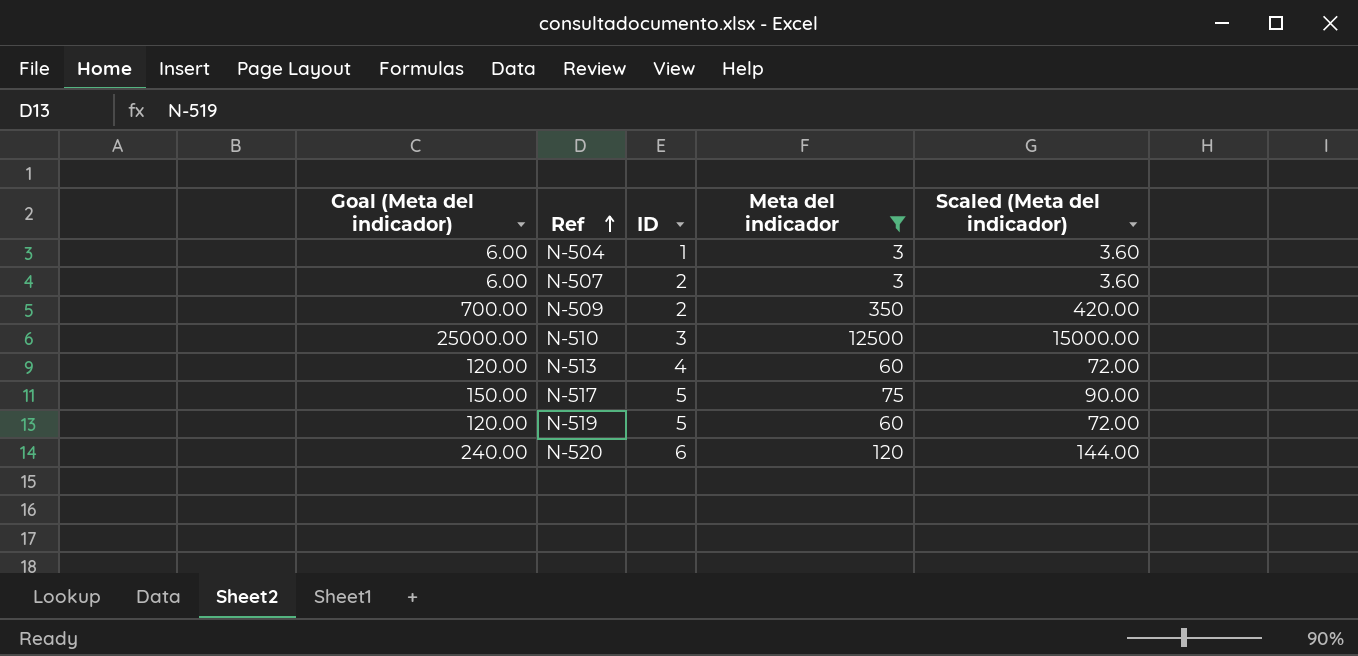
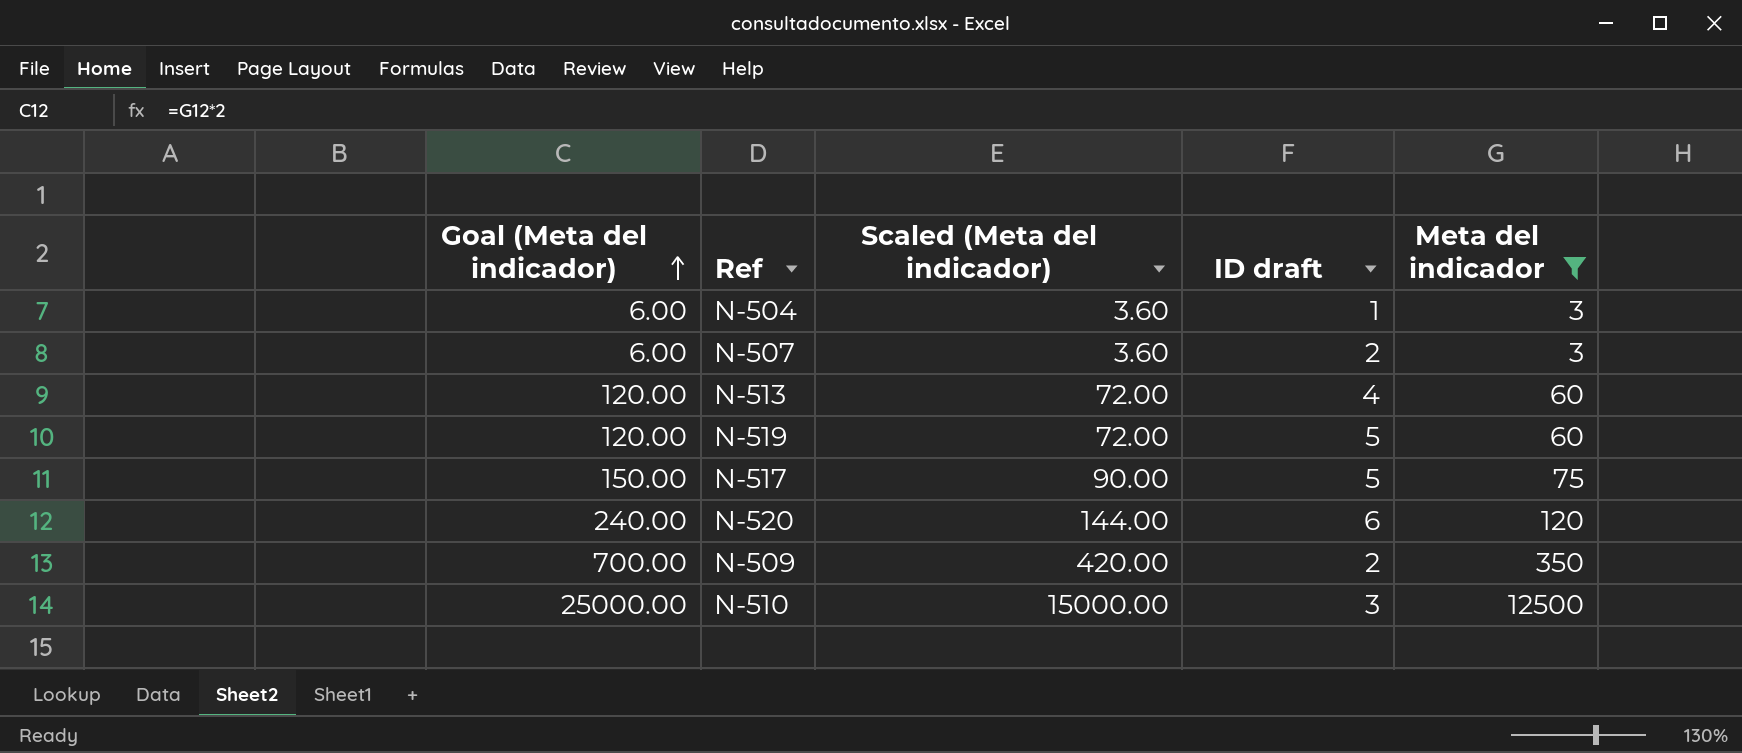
row order: Ref ascending -> Goal (Meta del indicador) ascending
column Scaled (Meta del indicador) | position: 5 -> 3
column name: ID -> ID draft

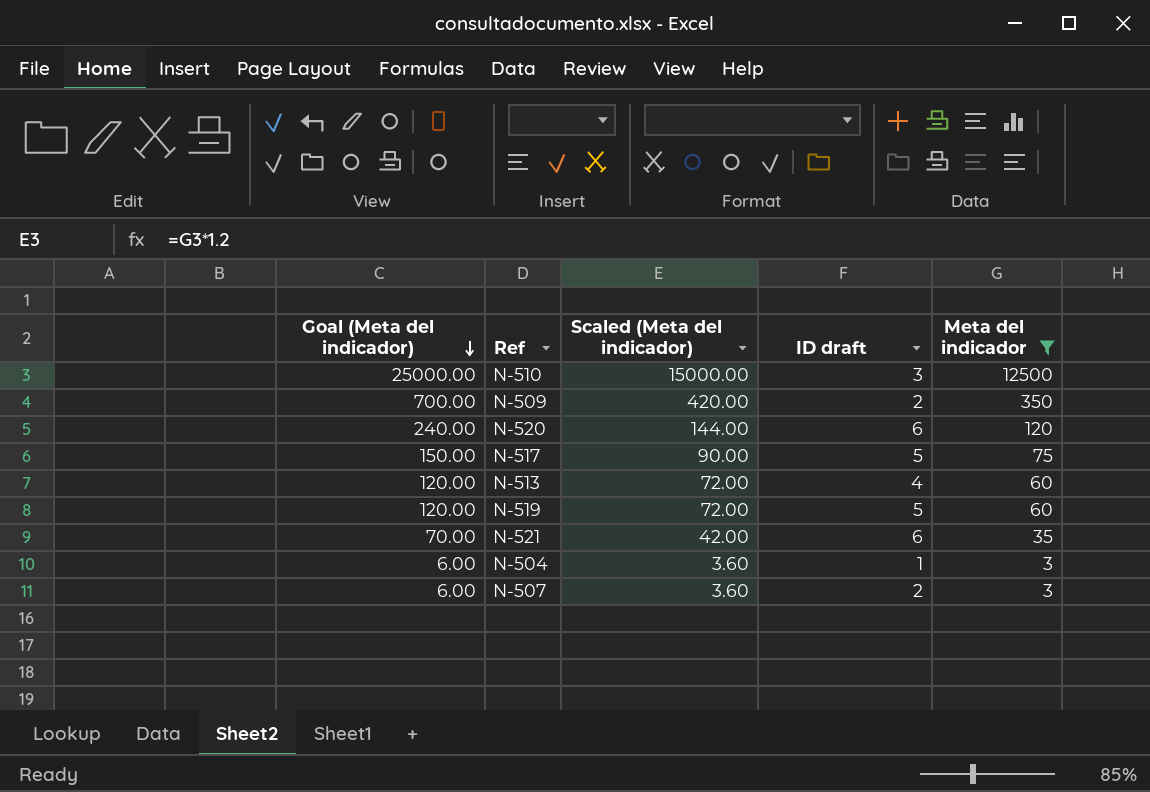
row order: Goal (Meta del indicador) ascending -> Goal (Meta del indicador) descending
row N-521: none -> 70.00 | 42.00 | 6 | 35

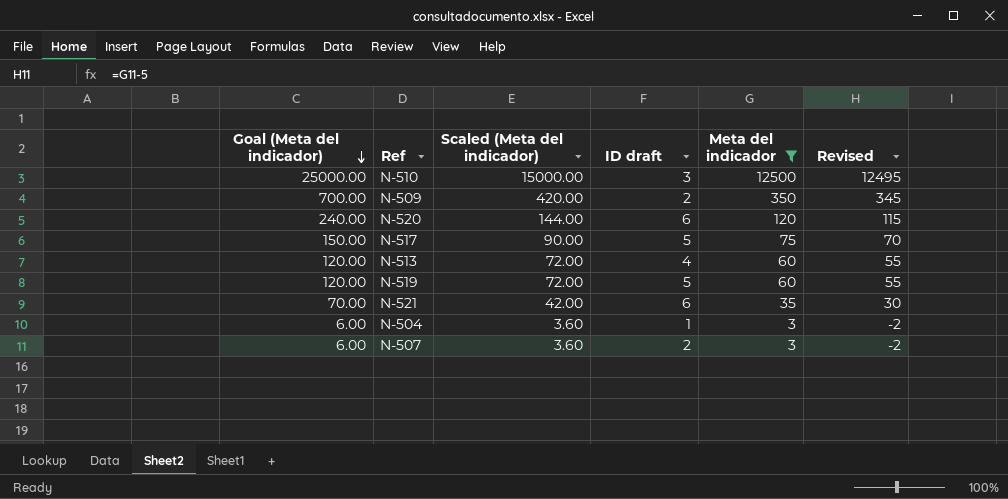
column Revised | formula: none -> [Meta del indicador] - 5

